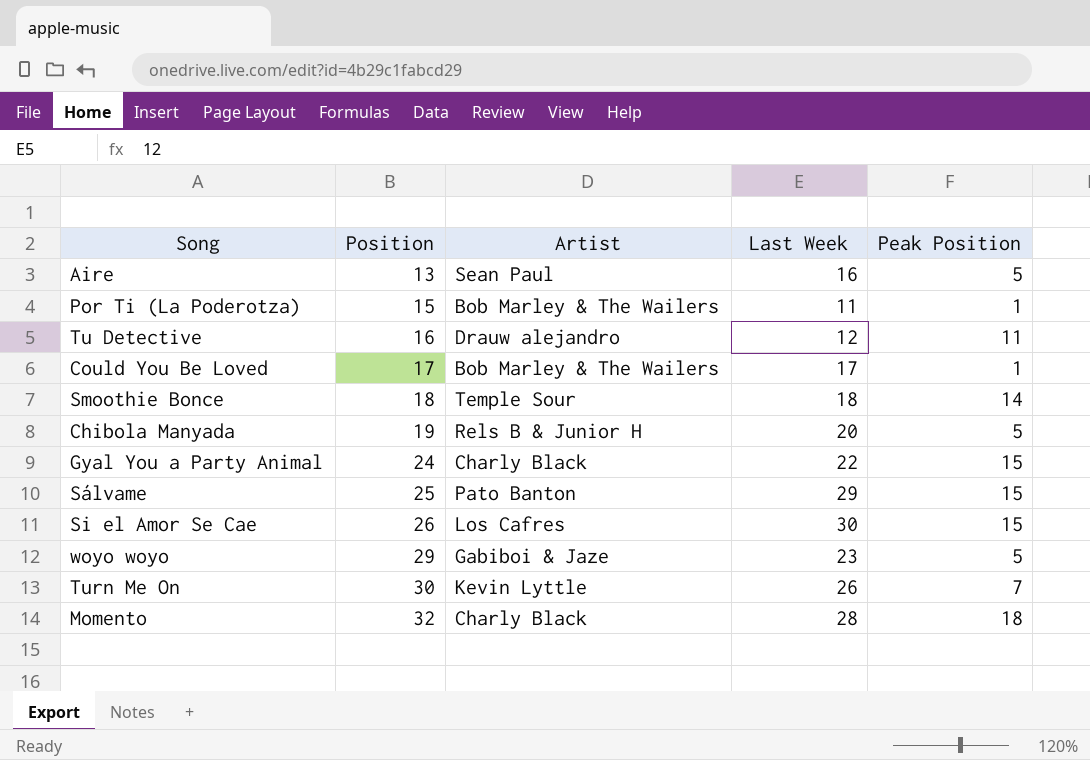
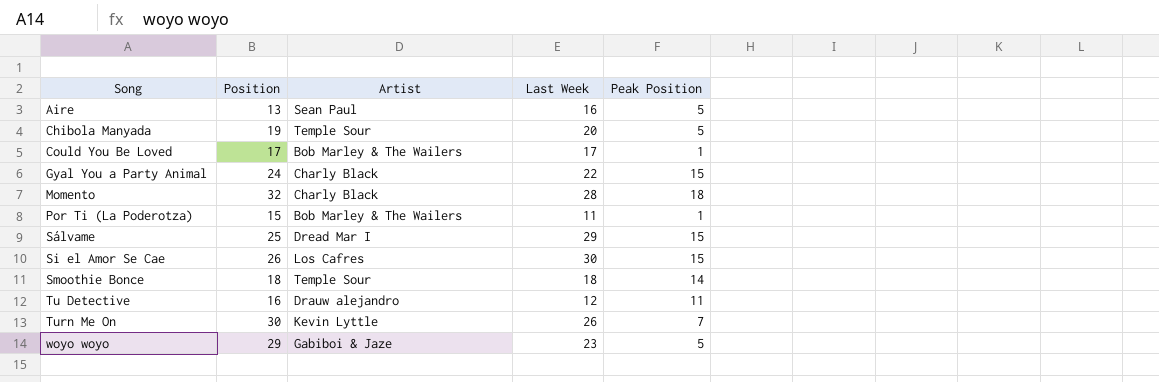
row order: Position ascending -> Song ascending
Chibola Manyada | Artist: Rels B & Junior H -> Temple Sour
Sálvame | Artist: Pato Banton -> Dread Mar I

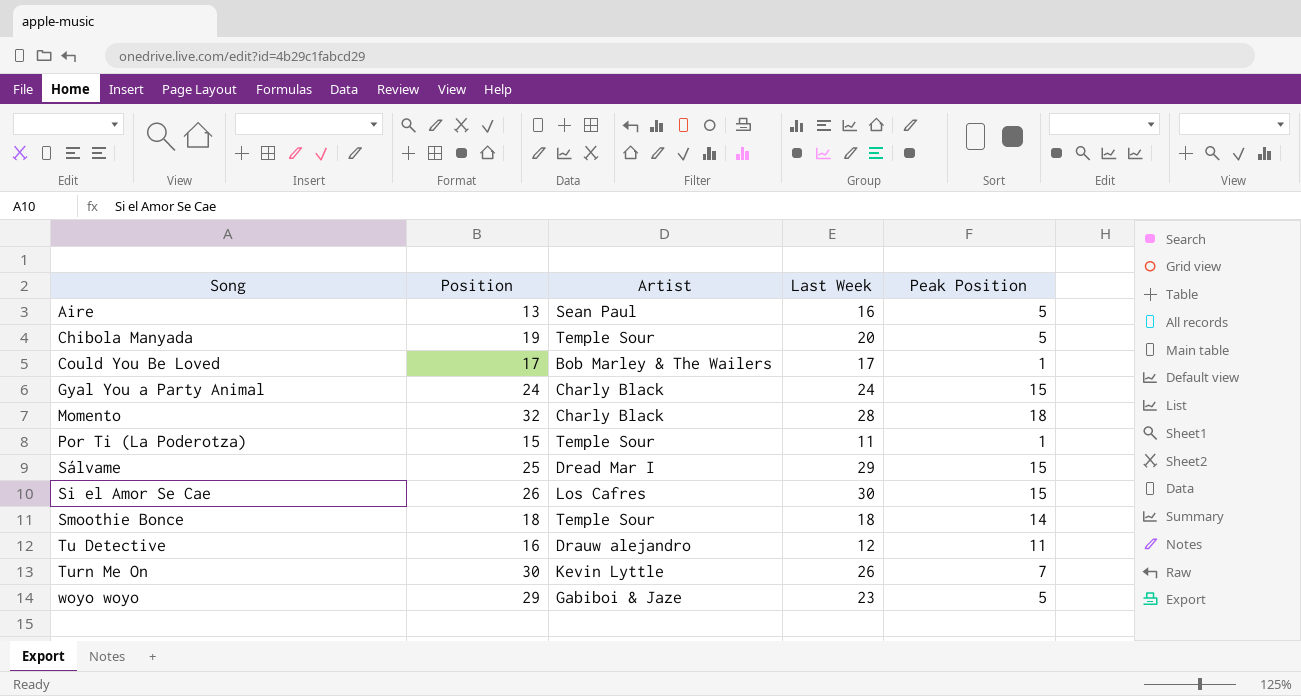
Gyal You a Party Animal | Last Week: 22 -> 24
Por Ti (La Poderotza) | Artist: Bob Marley & The Wailers -> Temple Sour

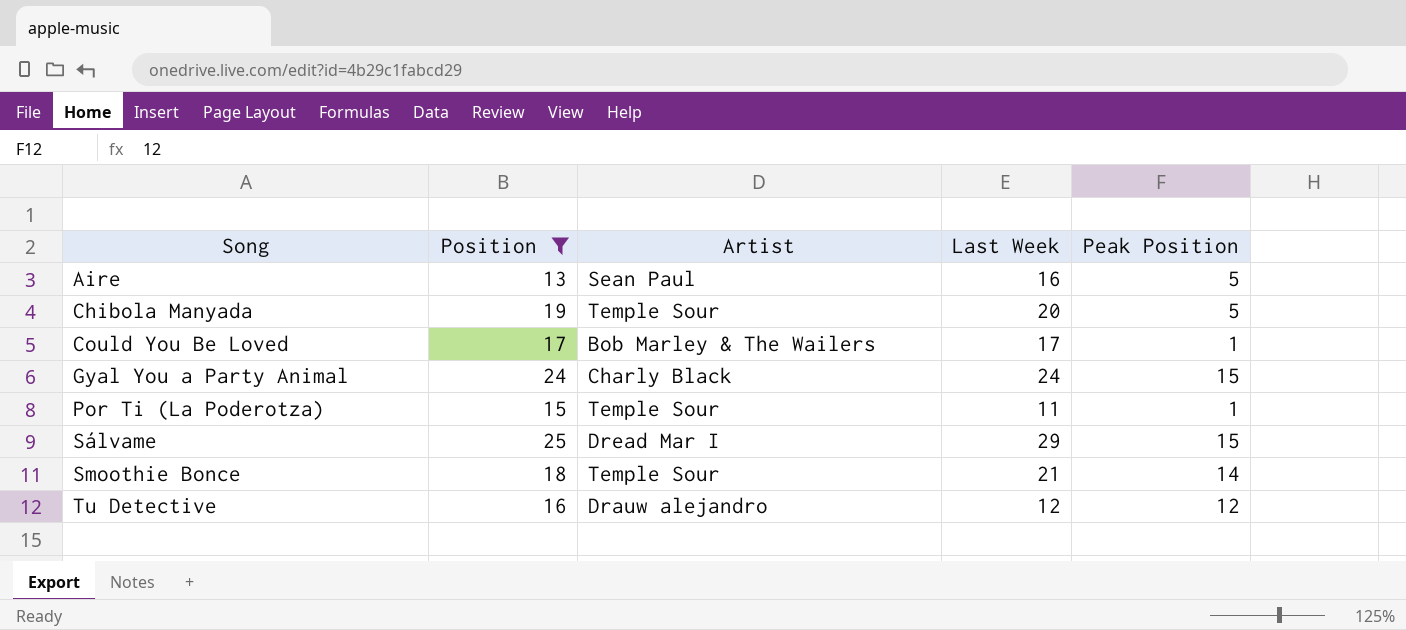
filter: none -> Position <= 25
Smoothie Bonce | Last Week: 18 -> 21
Tu Detective | Peak Position: 11 -> 12

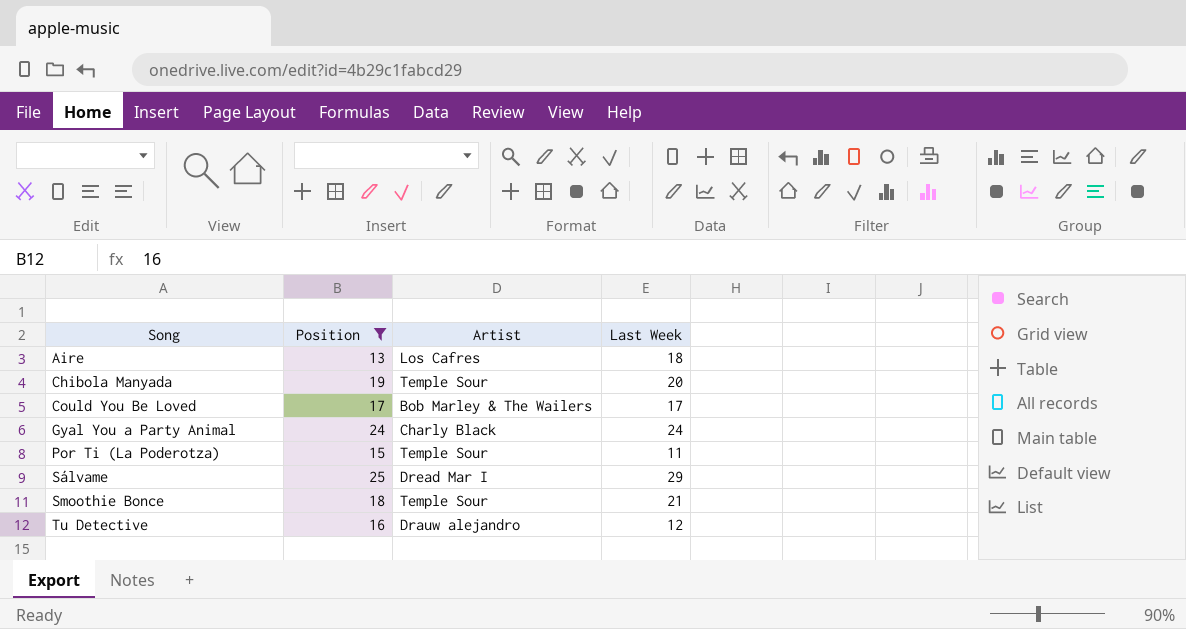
column Peak Position | position: 5 -> none
Aire | Artist: Sean Paul -> Los Cafres
Aire | Last Week: 16 -> 18

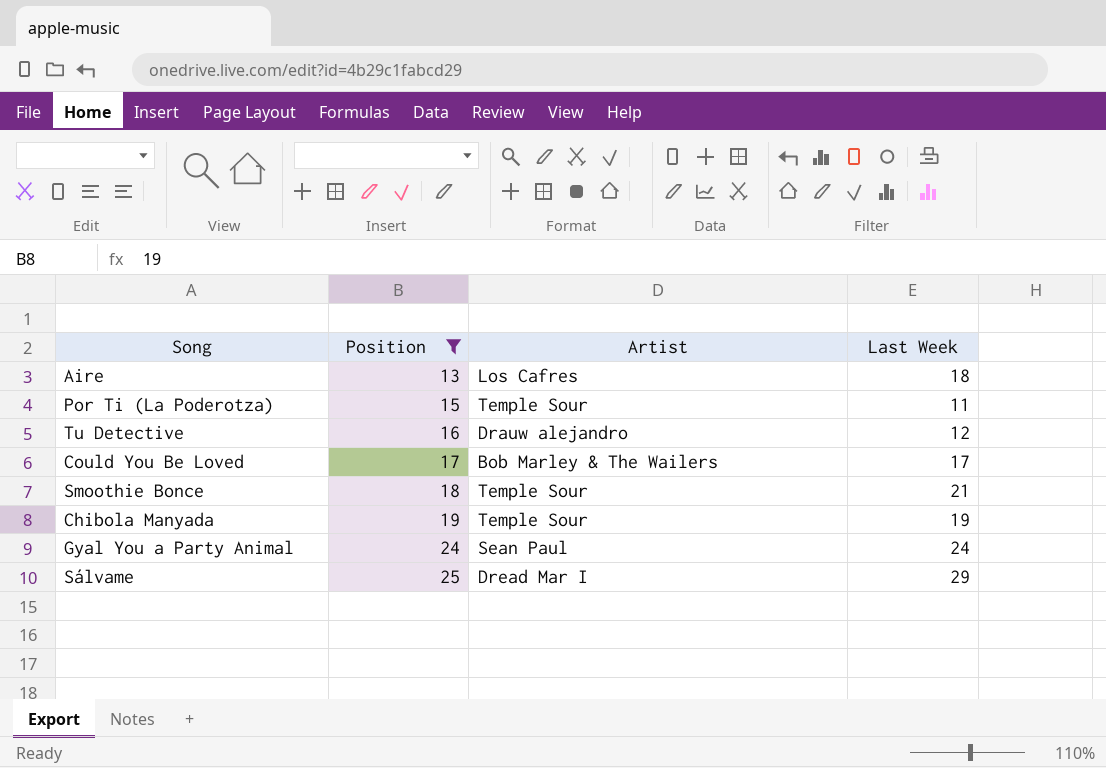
row order: Song ascending -> Position ascending
Chibola Manyada | Last Week: 20 -> 19
Gyal You a Party Animal | Artist: Charly Black -> Sean Paul

